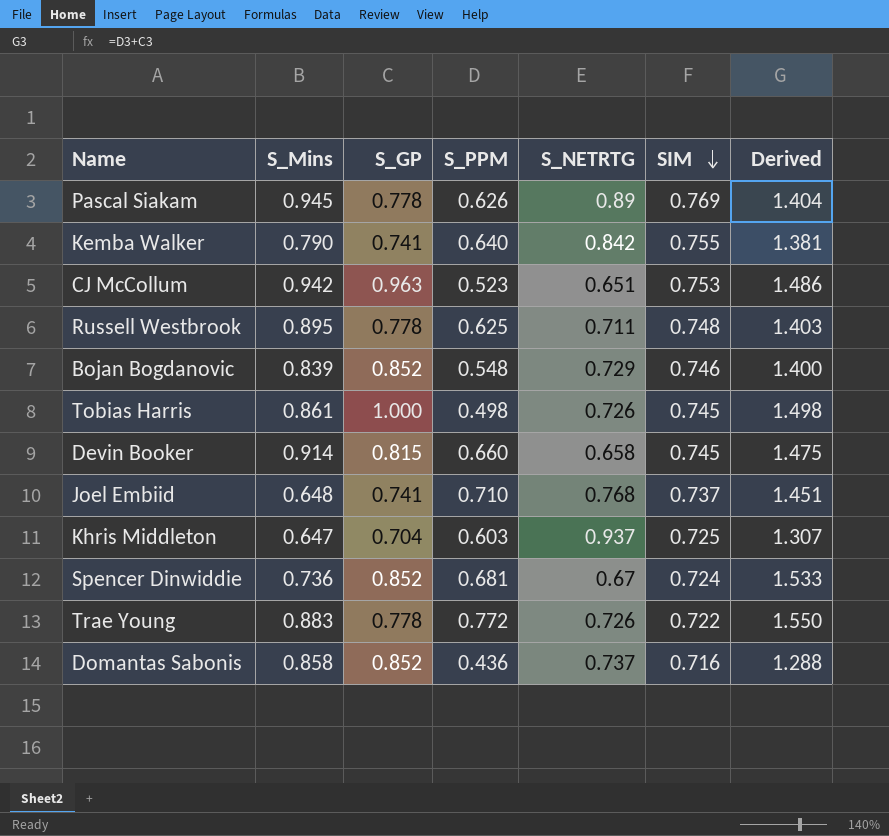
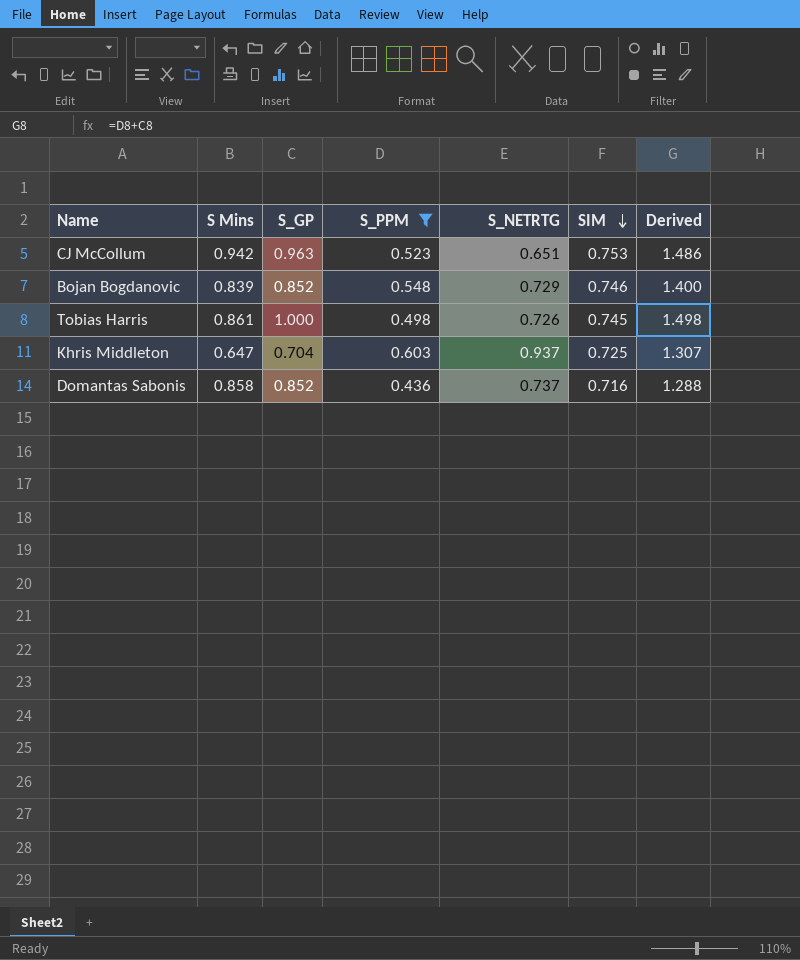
filter: none -> S_PPM <= 0.603
column name: S_Mins -> S Mins

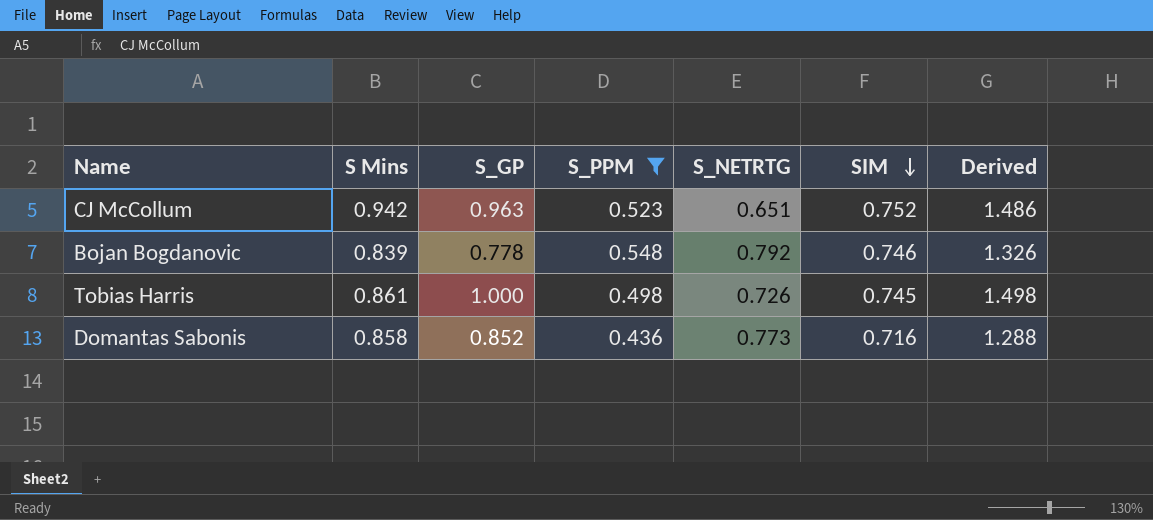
row Khris Middleton: 0.647 | 0.704 | 0.603 | 0.937 | 0.725 | 1.307 -> none
CJ McCollum | SIM: 0.753 -> 0.752
Bojan Bogdanovic | S_GP: 0.852 -> 0.778
Bojan Bogdanovic | S_NETRTG: 0.729 -> 0.792
Bojan Bogdanovic | Derived: 1.400 -> 1.326
Domantas Sabonis | S_NETRTG: 0.737 -> 0.773

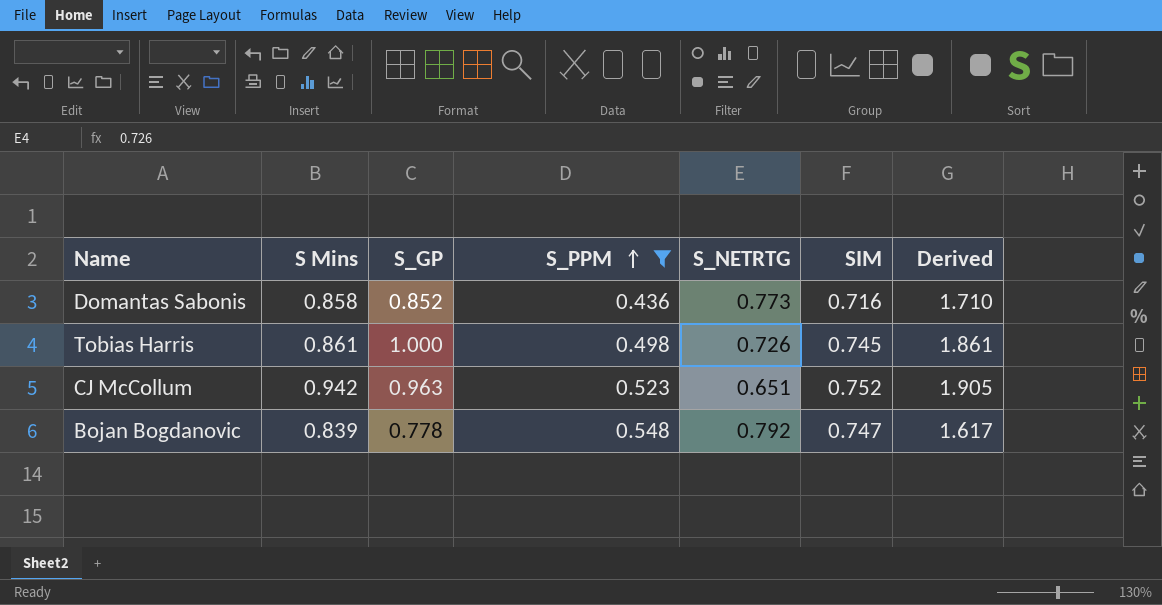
row order: SIM descending -> S_PPM ascending
column Derived | formula: [S_GP] + [S_PPM] -> [S Mins] + [S_GP]
Bojan Bogdanovic | SIM: 0.746 -> 0.747

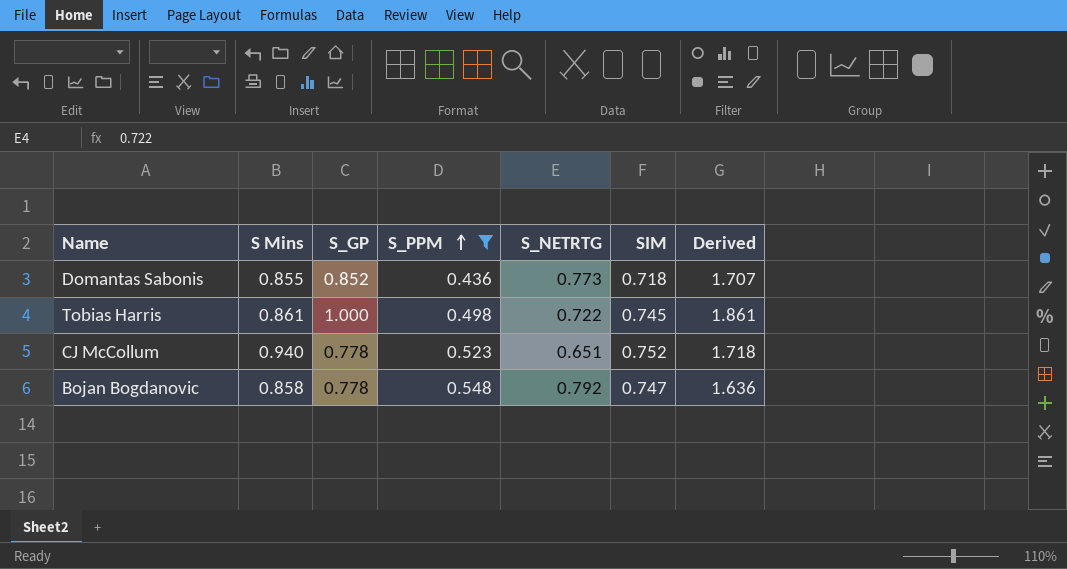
Domantas Sabonis | S Mins: 0.858 -> 0.855
Domantas Sabonis | SIM: 0.716 -> 0.718
Domantas Sabonis | Derived: 1.710 -> 1.707
Tobias Harris | S_NETRTG: 0.726 -> 0.722
CJ McCollum | S Mins: 0.942 -> 0.940
CJ McCollum | S_GP: 0.963 -> 0.778
CJ McCollum | Derived: 1.905 -> 1.718
Bojan Bogdanovic | S Mins: 0.839 -> 0.858
Bojan Bogdanovic | Derived: 1.617 -> 1.636

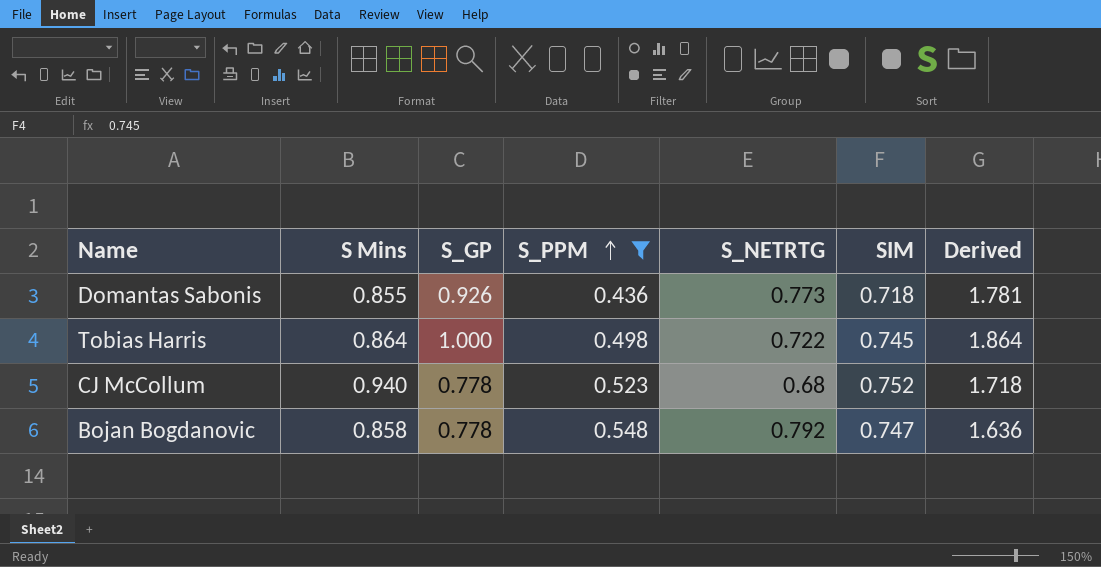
Domantas Sabonis | S_GP: 0.852 -> 0.926
Domantas Sabonis | Derived: 1.707 -> 1.781
Tobias Harris | S Mins: 0.861 -> 0.864
Tobias Harris | Derived: 1.861 -> 1.864
CJ McCollum | S_NETRTG: 0.651 -> 0.68

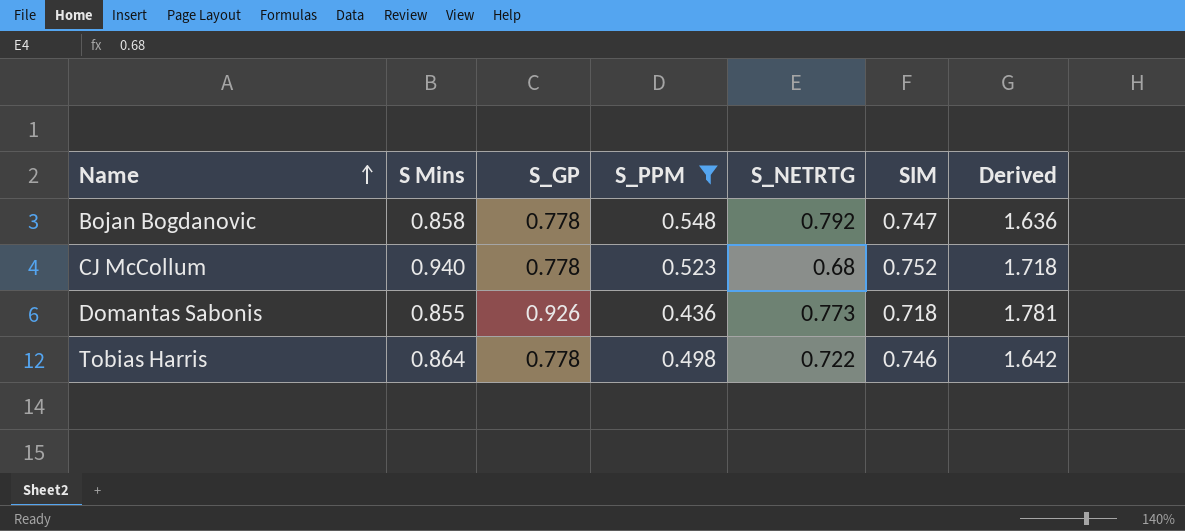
row order: S_PPM ascending -> Name ascending
Tobias Harris | S_GP: 1.000 -> 0.778
Tobias Harris | SIM: 0.745 -> 0.746
Tobias Harris | Derived: 1.864 -> 1.642

